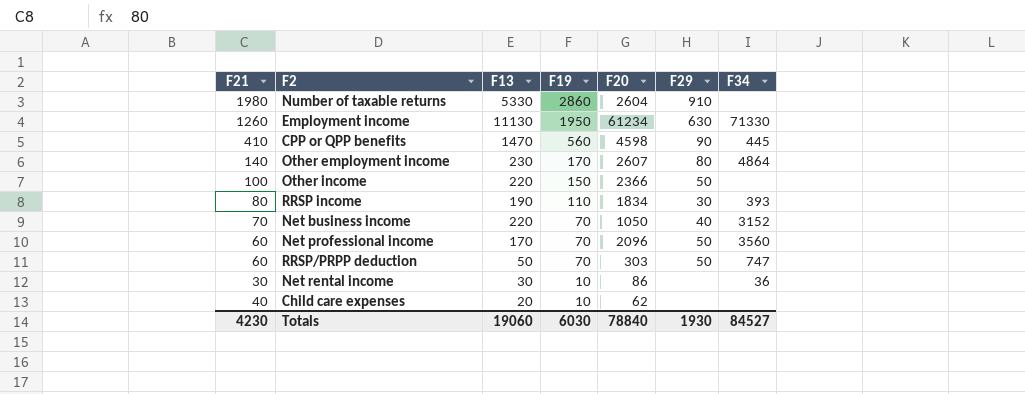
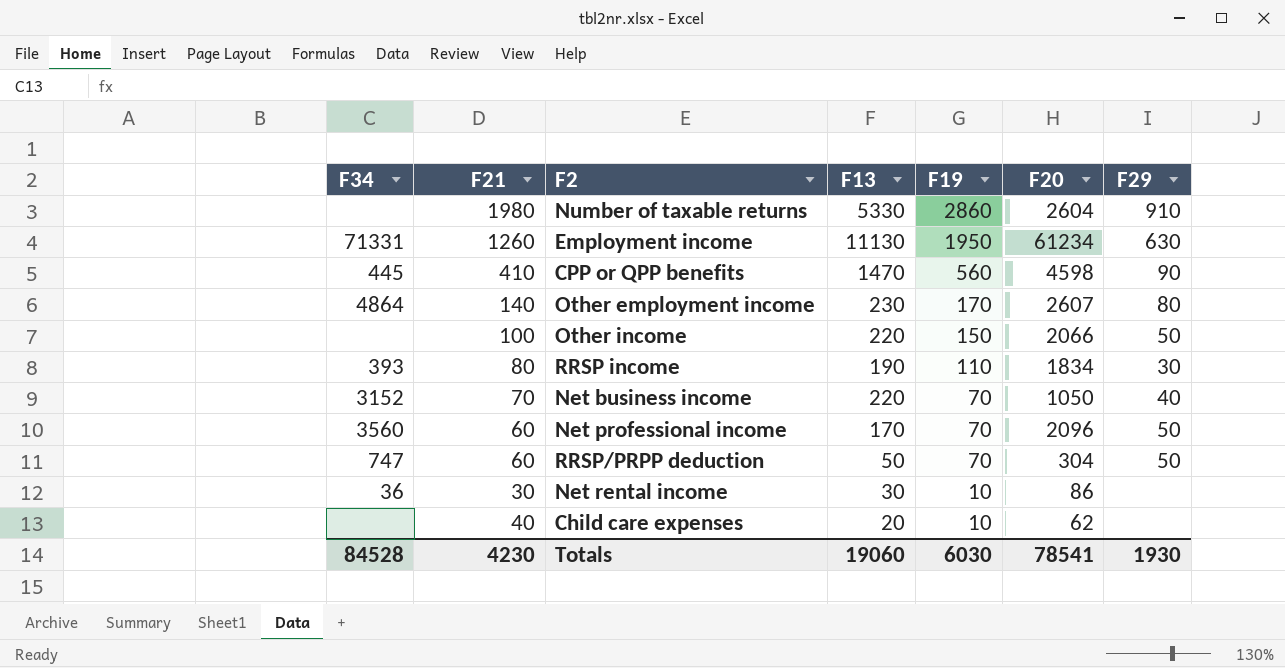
column F34 | position: 7 -> 1
Employment income | F34: 71330 -> 71331
Other income | F20: 2366 -> 2066
RRSP/PRPP deduction | F20: 303 -> 304
Totals | F34: 84527 -> 84528
Totals | F20: 78840 -> 78541

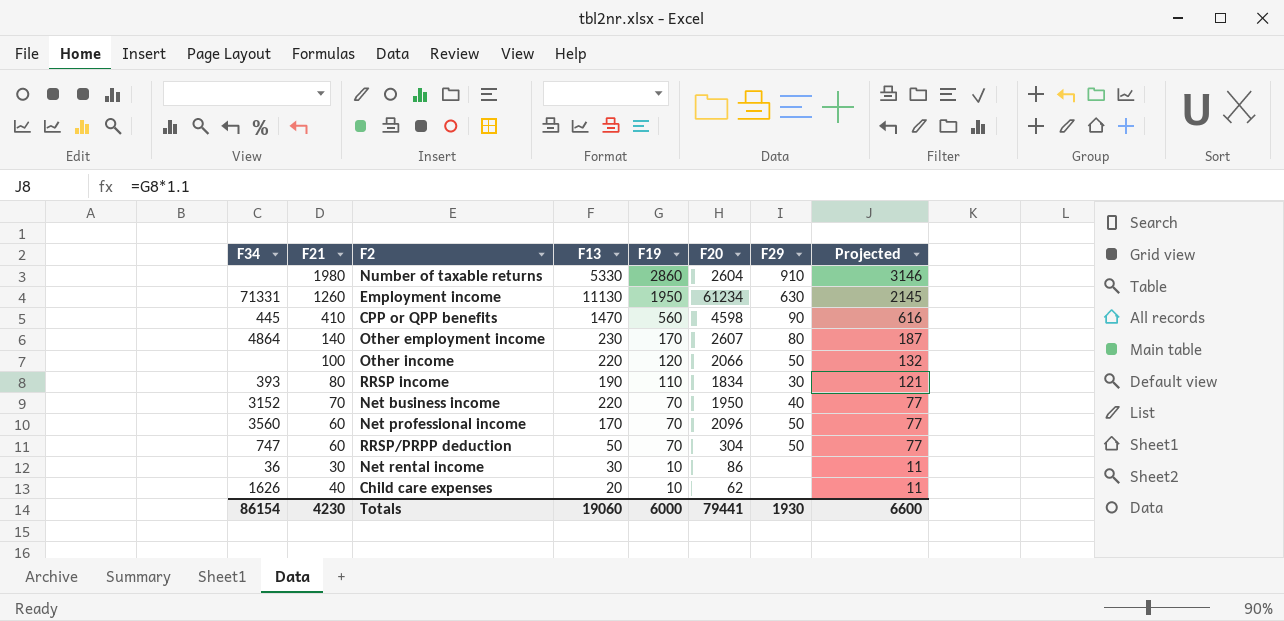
column Projected | formula: none -> [F19] * 1.1
Other income | F19: 150 -> 120
Net business income | F20: 1050 -> 1950
Child care expenses | F34: none -> 1626
Totals | F34: 84528 -> 86154
Totals | F19: 6030 -> 6000
Totals | F20: 78541 -> 79441

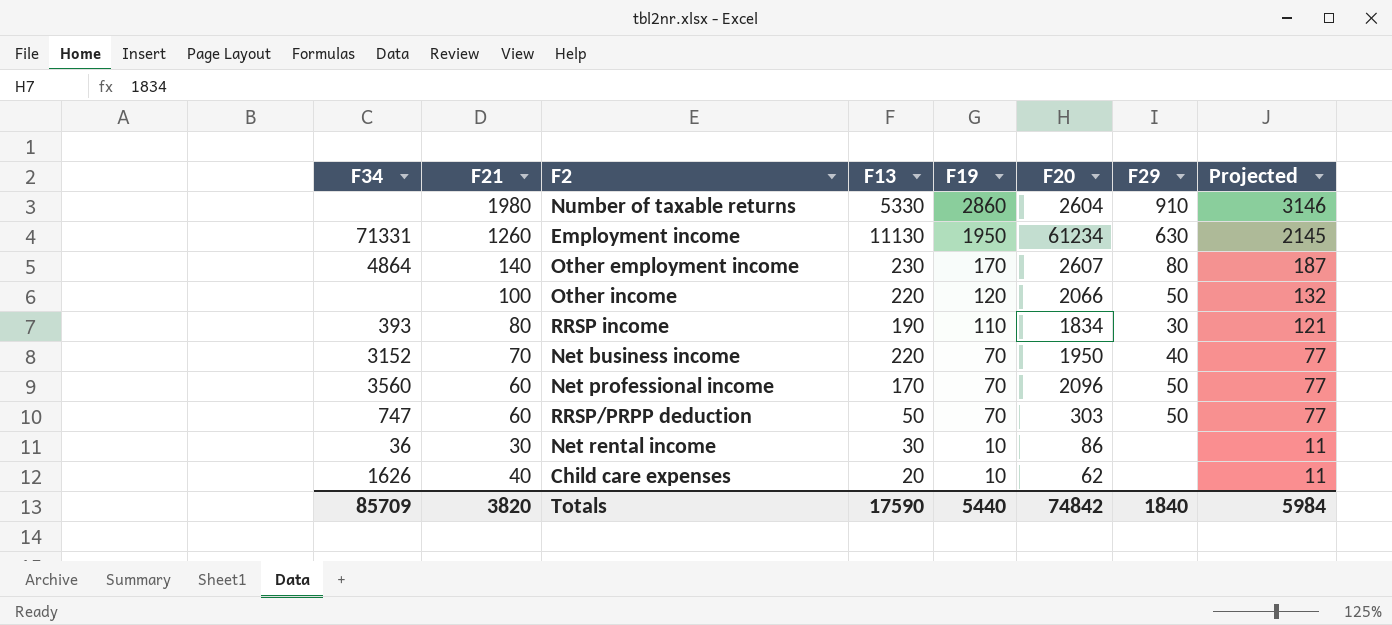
row CPP or QPP benefits: 445 | 410 | 1470 | 560 | 4598 | 90 | 616 -> none
RRSP/PRPP deduction | F20: 304 -> 303
Totals | F34: 86154 -> 85709
Totals | F21: 4230 -> 3820
Totals | F13: 19060 -> 17590
Totals | F19: 6000 -> 5440
Totals | F20: 79441 -> 74842
Totals | F29: 1930 -> 1840
Totals | Projected: 6600 -> 5984

